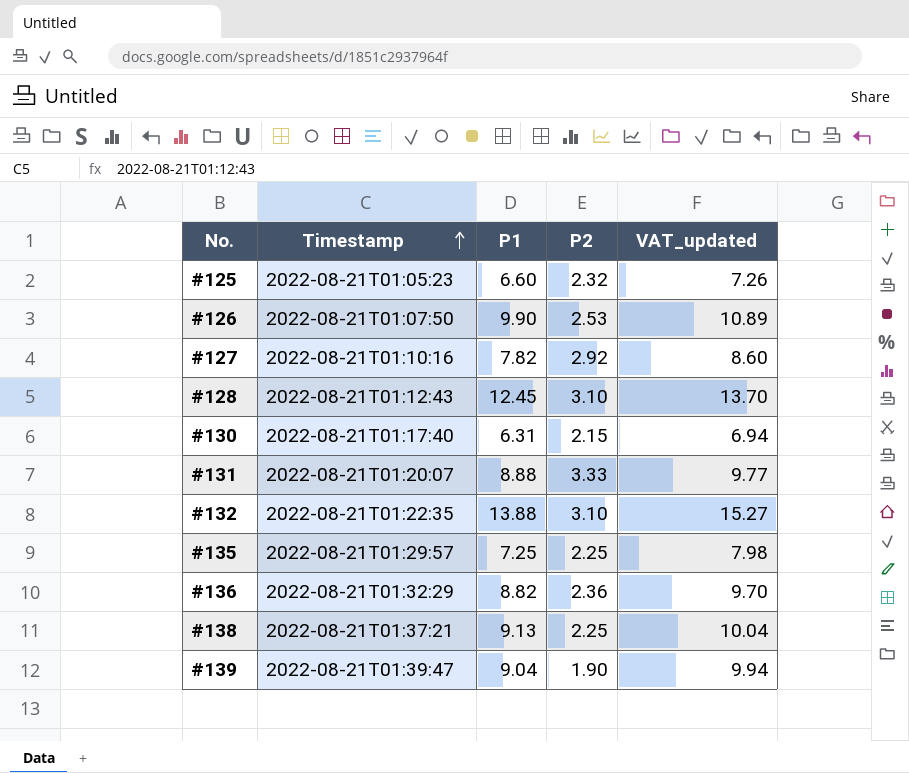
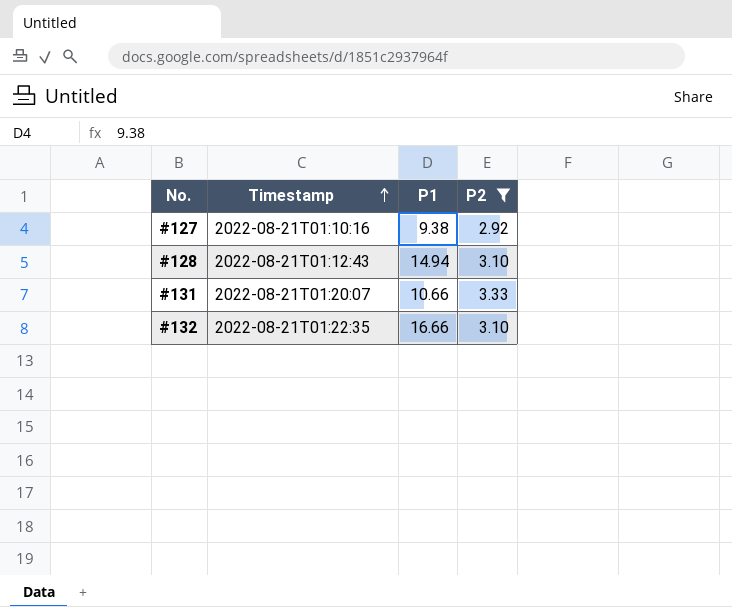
filter: none -> P2 >= 2.92
column VAT_updated | formula: [P1] * 1.1 -> none
#127 | P1: 7.82 -> 9.38
#128 | P1: 12.45 -> 14.94
#131 | P1: 8.88 -> 10.66
#132 | P1: 13.88 -> 16.66

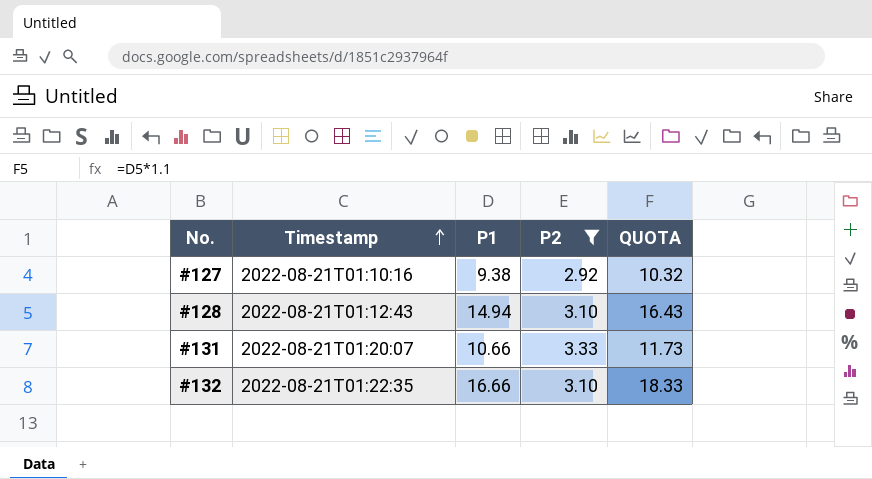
column QUOTA | formula: none -> [P1] * 1.1

